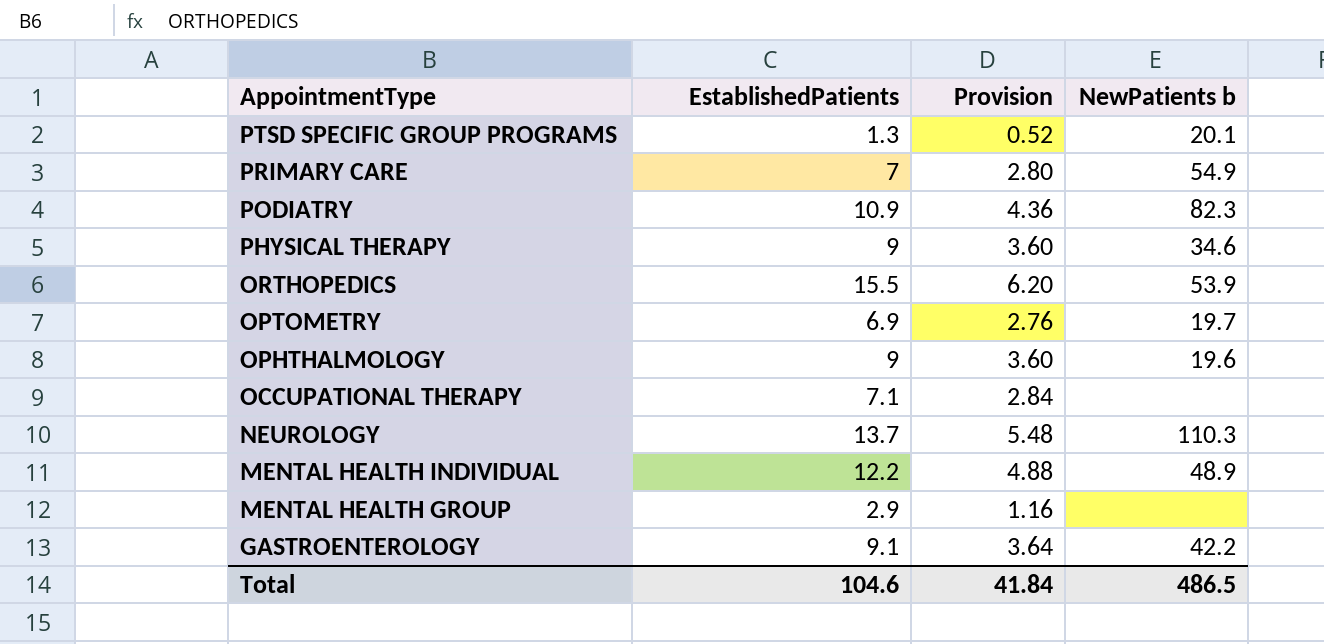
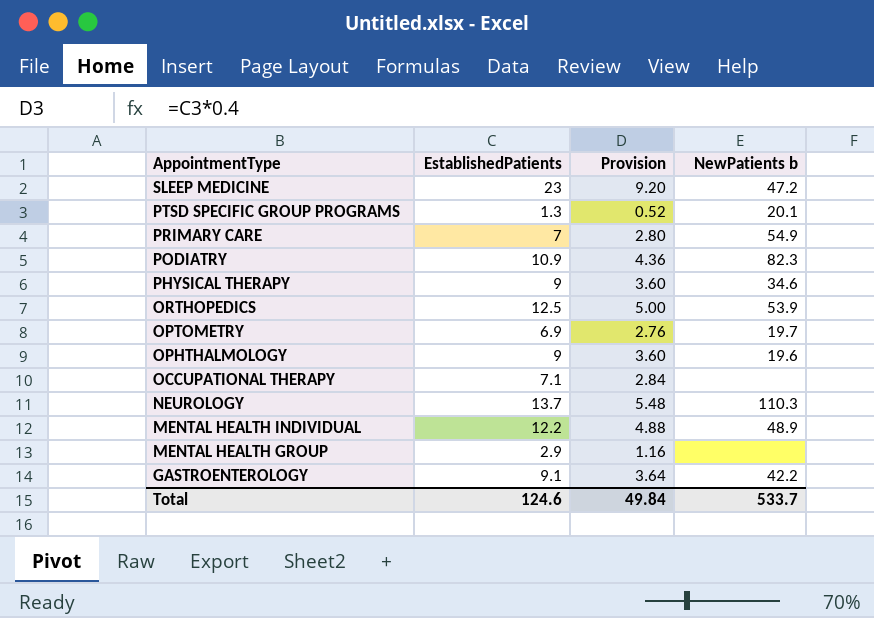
row SLEEP MEDICINE: none -> 23 | 9.20 | 47.2
ORTHOPEDICS | EstablishedPatients: 15.5 -> 12.5
ORTHOPEDICS | Provision: 6.20 -> 5.00
Total | EstablishedPatients: 104.6 -> 124.6
Total | Provision: 41.84 -> 49.84
Total | NewPatients b: 486.5 -> 533.7

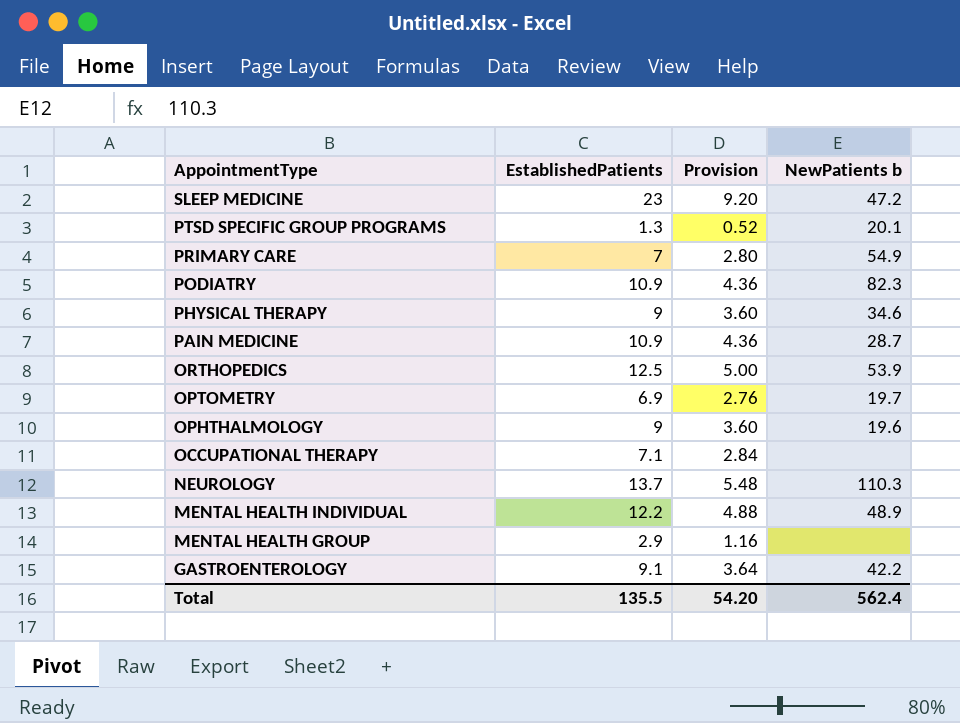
row PAIN MEDICINE: none -> 10.9 | 4.36 | 28.7
Total | EstablishedPatients: 124.6 -> 135.5
Total | Provision: 49.84 -> 54.20
Total | NewPatients b: 533.7 -> 562.4

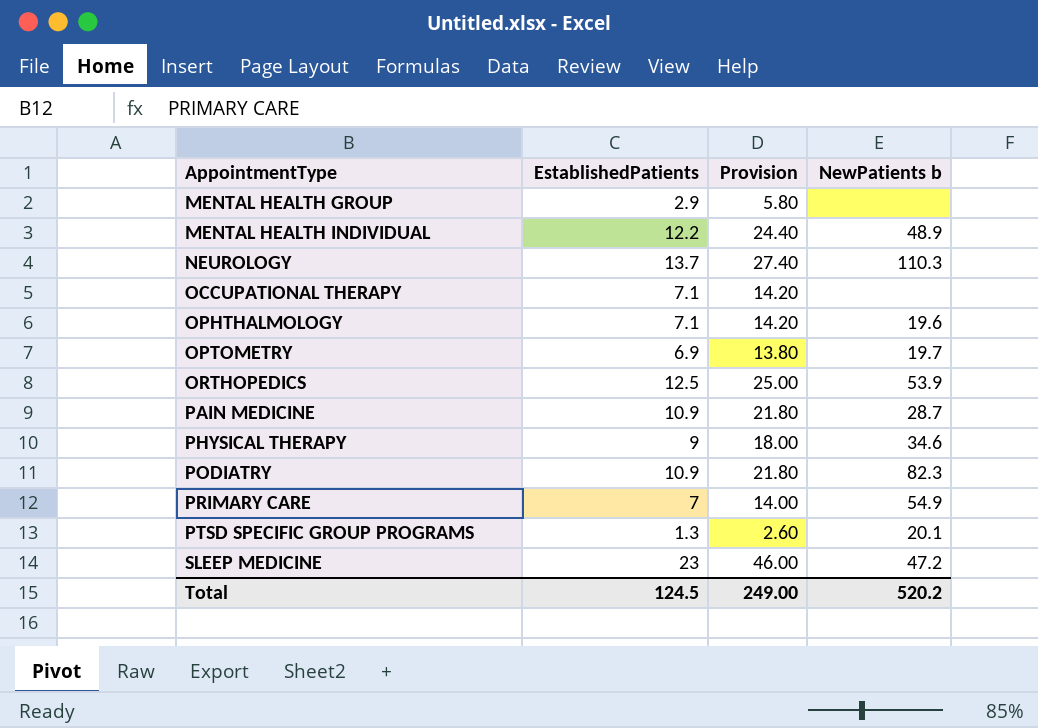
row order: AppointmentType descending -> AppointmentType ascending
column Provision | formula: [EstablishedPatients] * 0.4 -> [EstablishedPatients] * 2
row GASTROENTEROLOGY: 9.1 | 3.64 | 42.2 -> none
OPHTHALMOLOGY | EstablishedPatients: 9 -> 7.1
Total | EstablishedPatients: 135.5 -> 124.5
Total | Provision: 54.20 -> 249.00
Total | NewPatients b: 562.4 -> 520.2

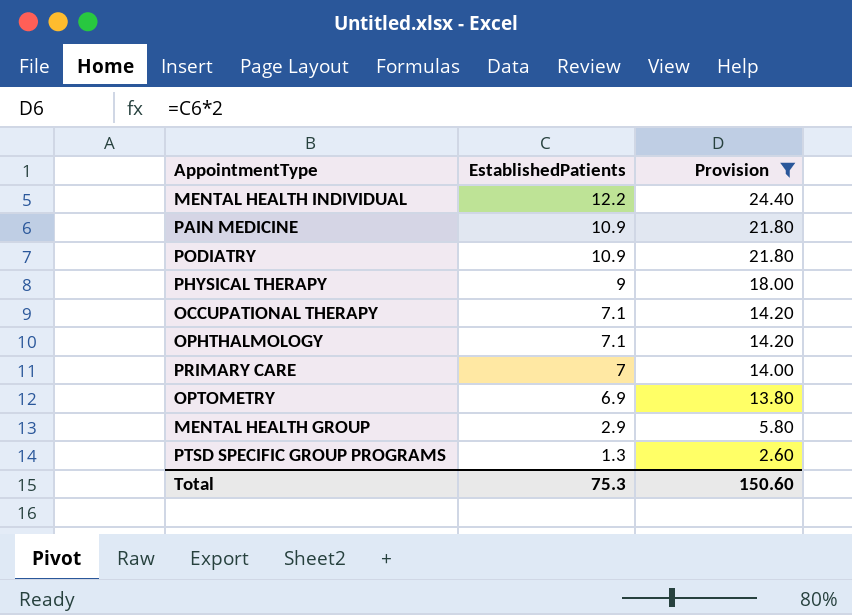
filter: none -> Provision <= 24.40
row order: AppointmentType ascending -> EstablishedPatients descending
column NewPatients b | position: 4 -> none
Total | EstablishedPatients: 124.5 -> 75.3
Total | Provision: 249.00 -> 150.60

